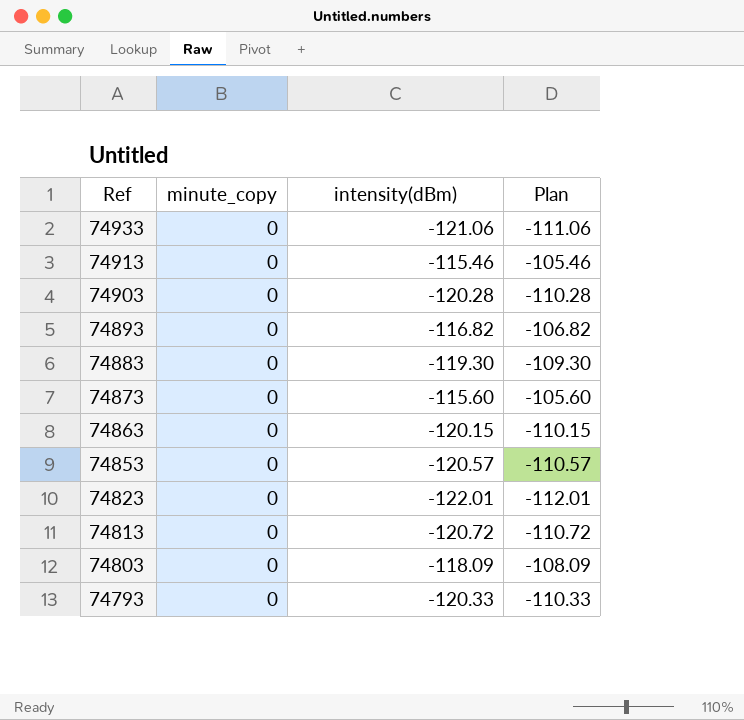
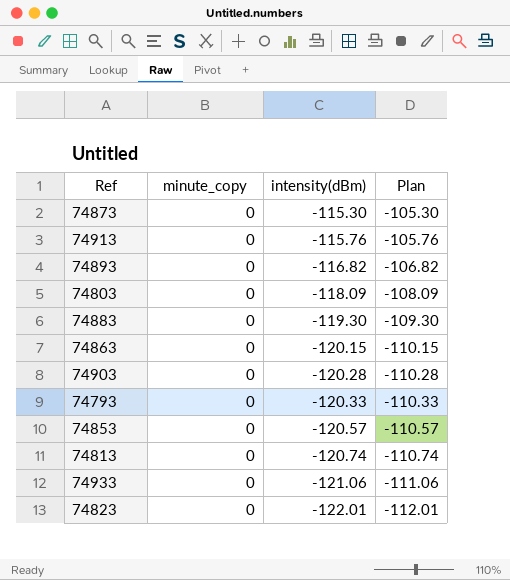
row order: Ref descending -> intensity(dBm) descending
74873 | intensity(dBm): -115.60 -> -115.30
74873 | Plan: -105.60 -> -105.30
74913 | intensity(dBm): -115.46 -> -115.76
74913 | Plan: -105.46 -> -105.76
74813 | intensity(dBm): -120.72 -> -120.74
74813 | Plan: -110.72 -> -110.74

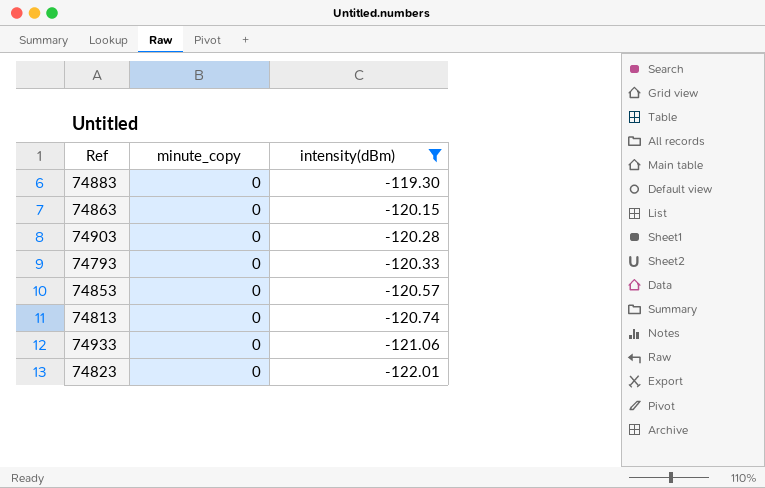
filter: none -> intensity(dBm) <= -119.30
column Plan | formula: [intensity(dBm)] + 10 -> none

